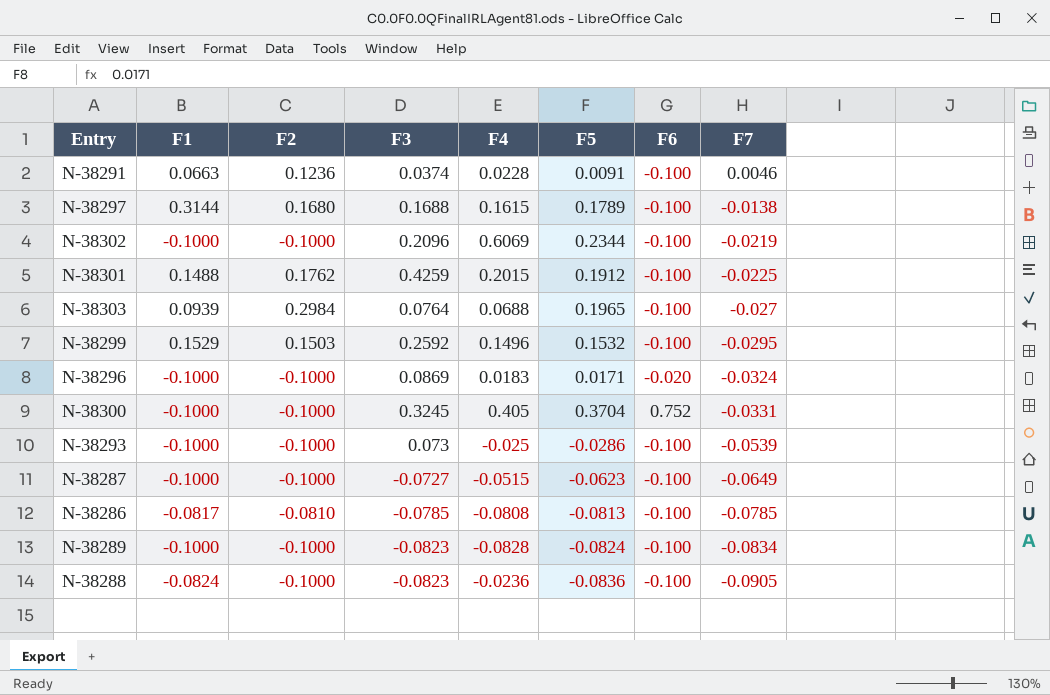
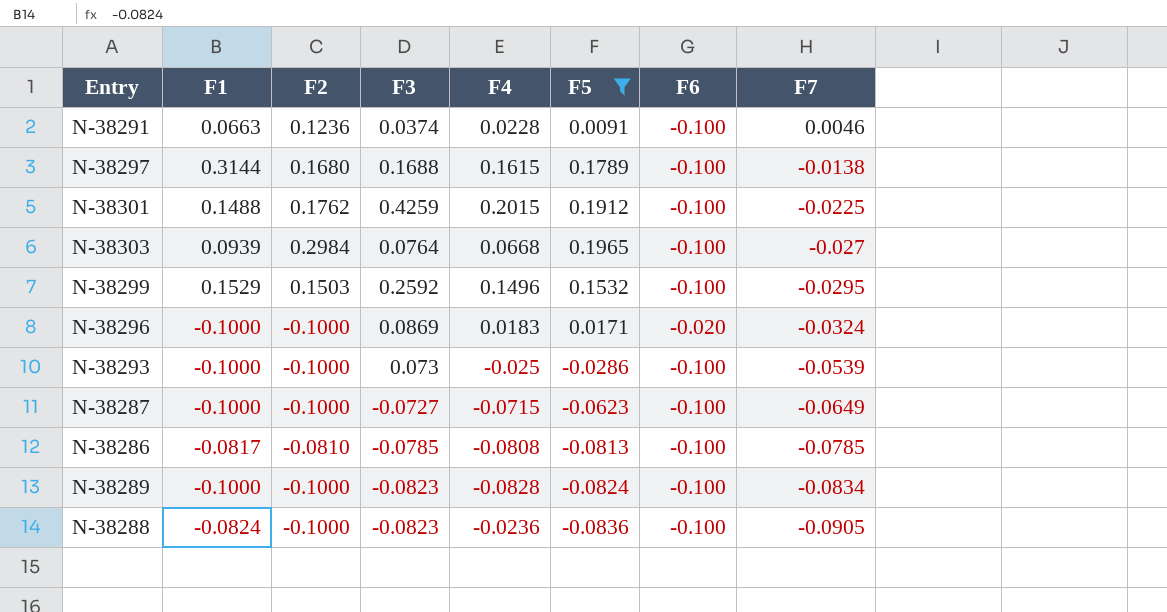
filter: none -> F5 <= 0.1965
N-38303 | F4: 0.0688 -> 0.0668
N-38287 | F4: -0.0515 -> -0.0715

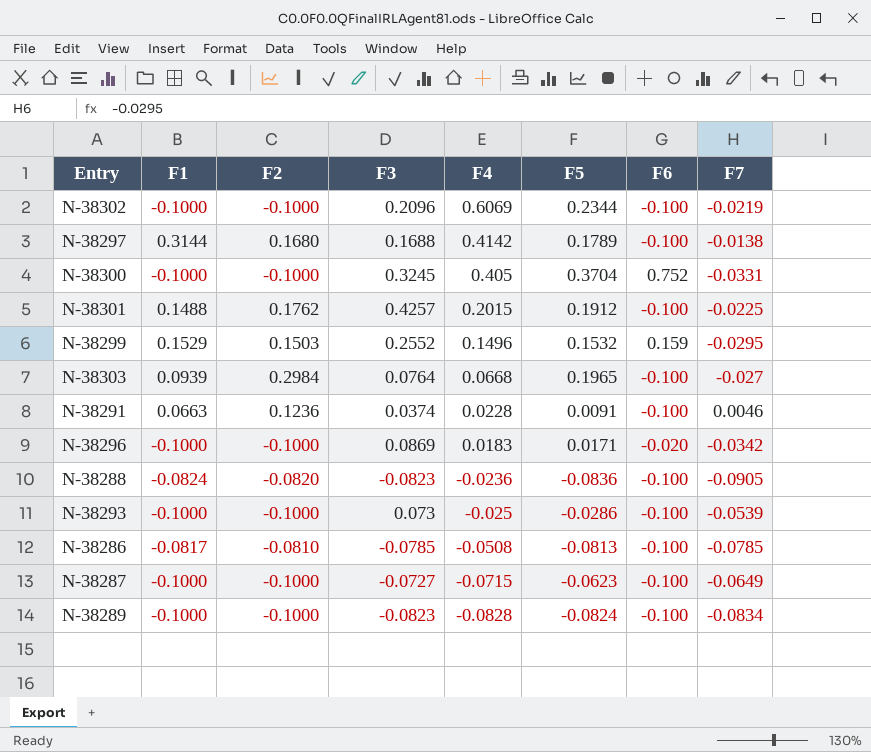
filter: F5 <= 0.1965 -> none
row order: F7 descending -> F4 descending
N-38297 | F4: 0.1615 -> 0.4142
N-38301 | F3: 0.4259 -> 0.4257
N-38299 | F3: 0.2592 -> 0.2552
N-38299 | F6: -0.100 -> 0.159
N-38296 | F7: -0.0324 -> -0.0342
N-38288 | F2: -0.1000 -> -0.0820
N-38286 | F4: -0.0808 -> -0.0508

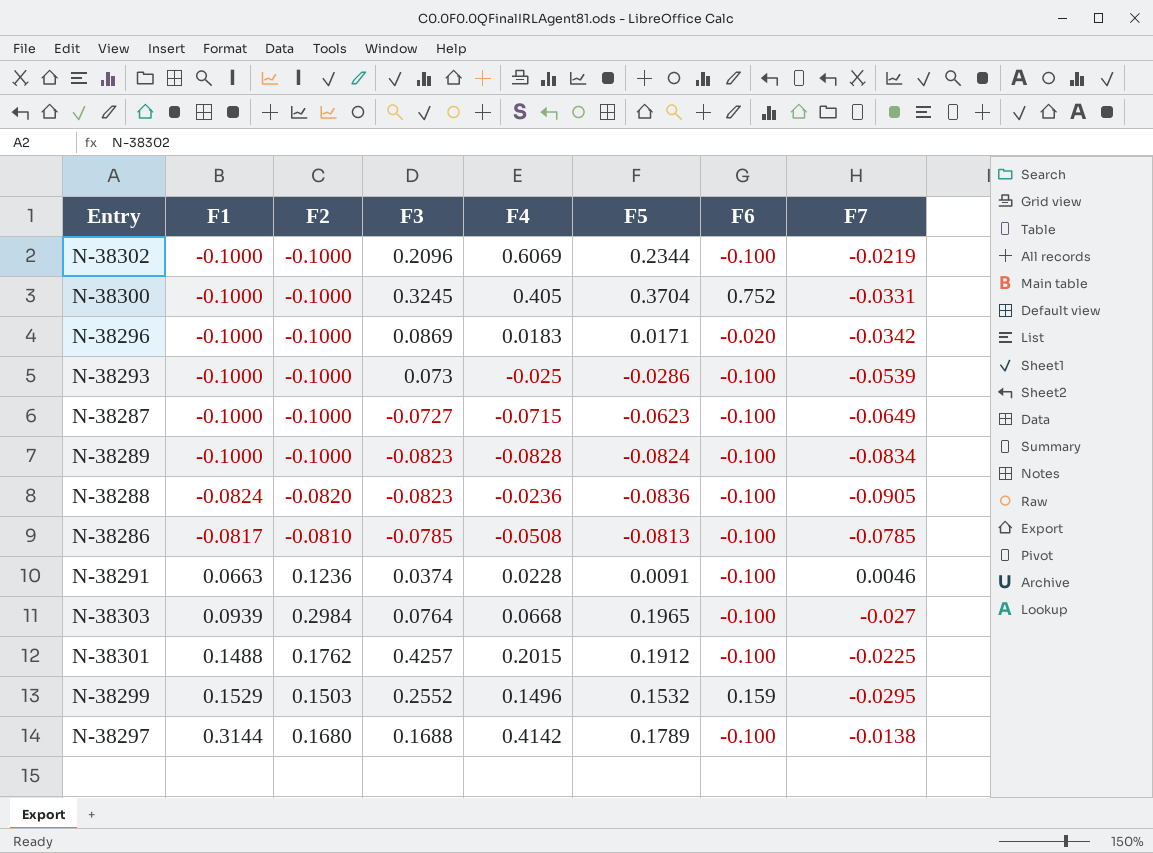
row order: F4 descending -> F1 ascending

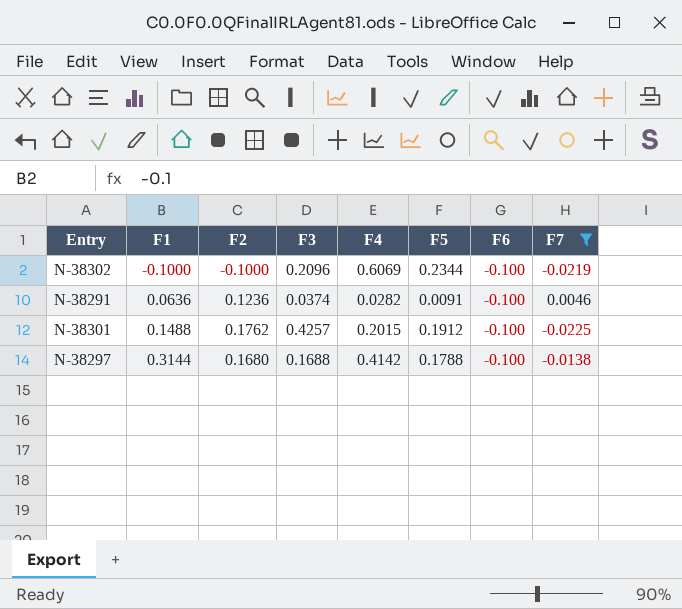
filter: none -> F7 >= -0.0225
N-38291 | F1: 0.0663 -> 0.0636
N-38291 | F4: 0.0228 -> 0.0282
N-38297 | F5: 0.1789 -> 0.1788

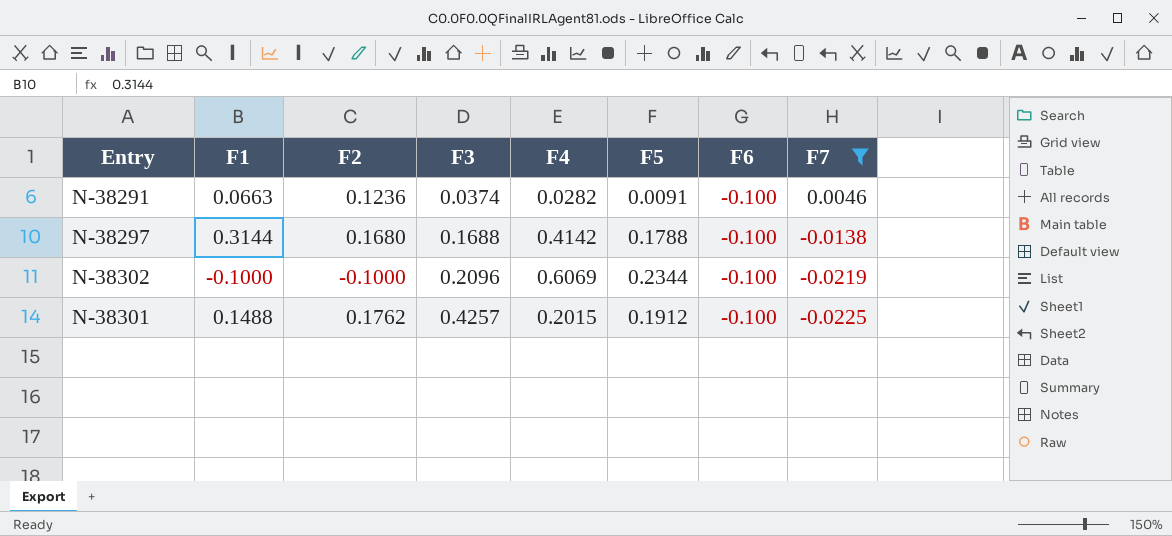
row order: F1 ascending -> F3 ascending
N-38291 | F1: 0.0636 -> 0.0663

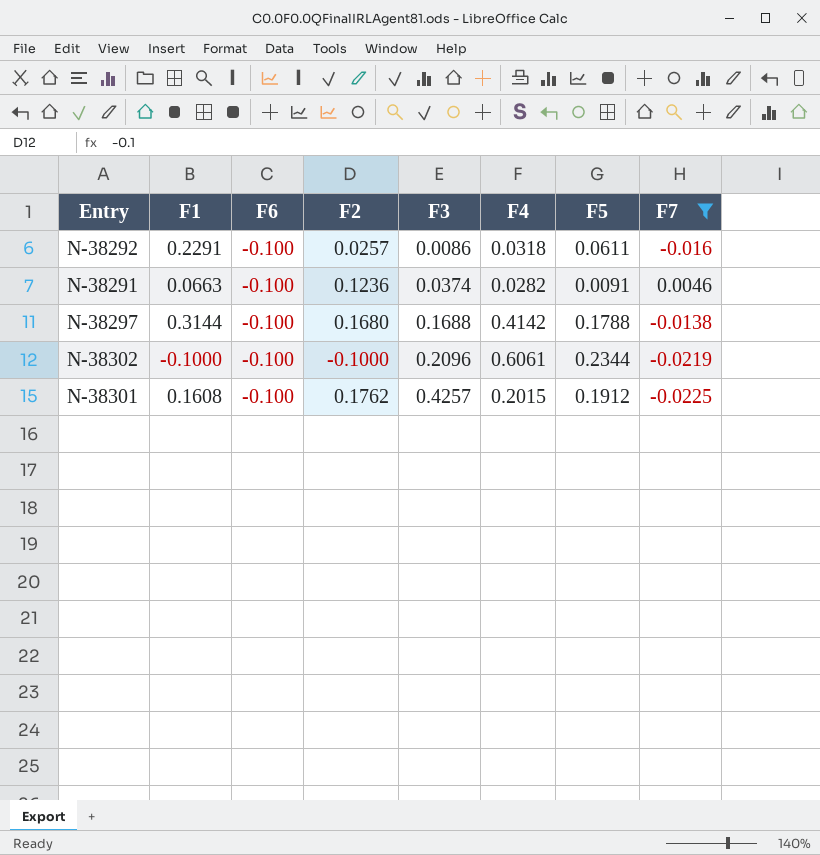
column F6 | position: 7 -> 3
row N-38292: none -> 0.2291 | -0.100 | 0.0257 | 0.0086 | 0.0318 | 0.0611 | -0.016
N-38302 | F4: 0.6069 -> 0.6061
N-38301 | F1: 0.1488 -> 0.1608

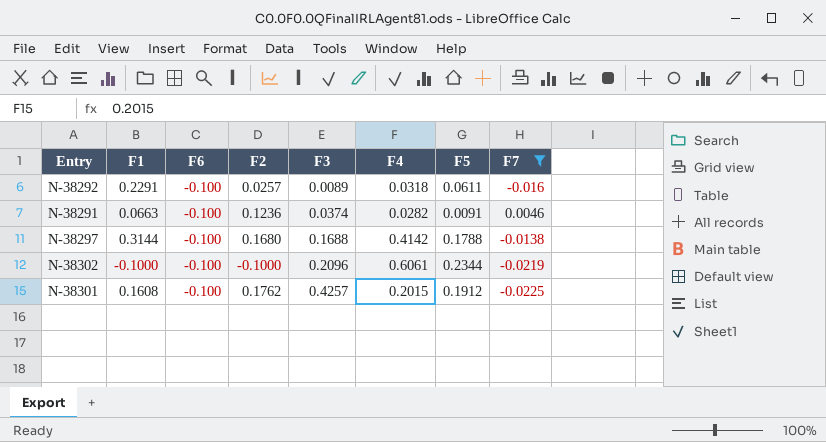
N-38292 | F3: 0.0086 -> 0.0089

